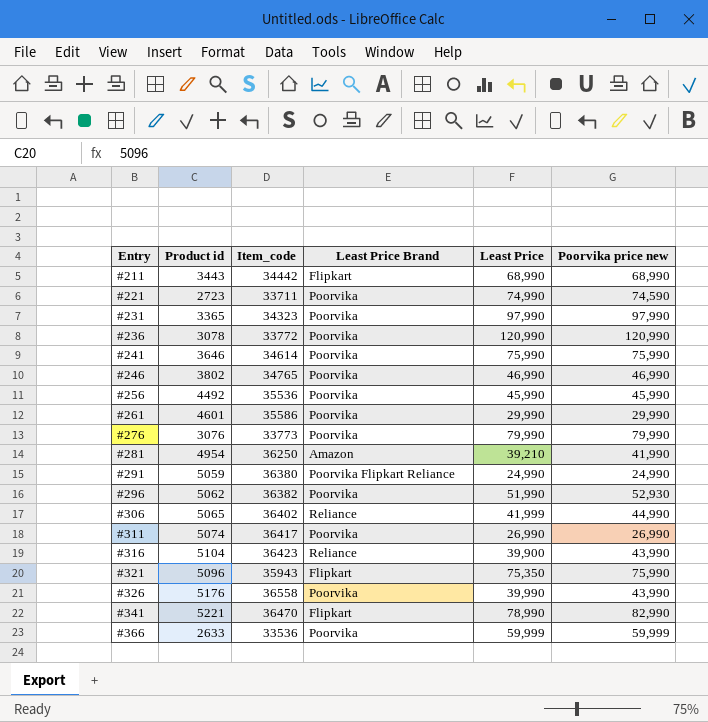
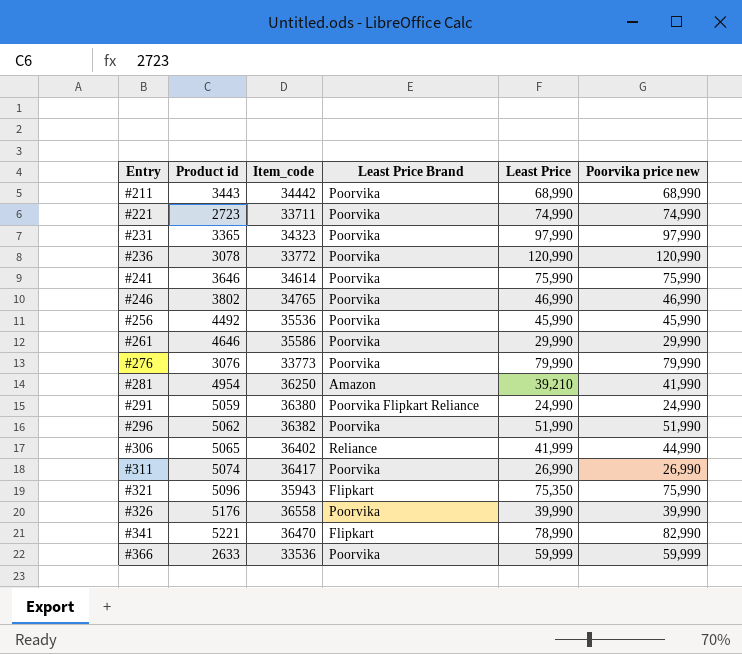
row #316: 5104 | 36423 | Reliance | 39,900 | 43,990 -> none
#211 | Least Price Brand: Flipkart -> Poorvika
#221 | Poorvika price new: 74,590 -> 74,990
#261 | Product id: 4601 -> 4646
#296 | Poorvika price new: 52,930 -> 51,990
#326 | Poorvika price new: 43,990 -> 39,990

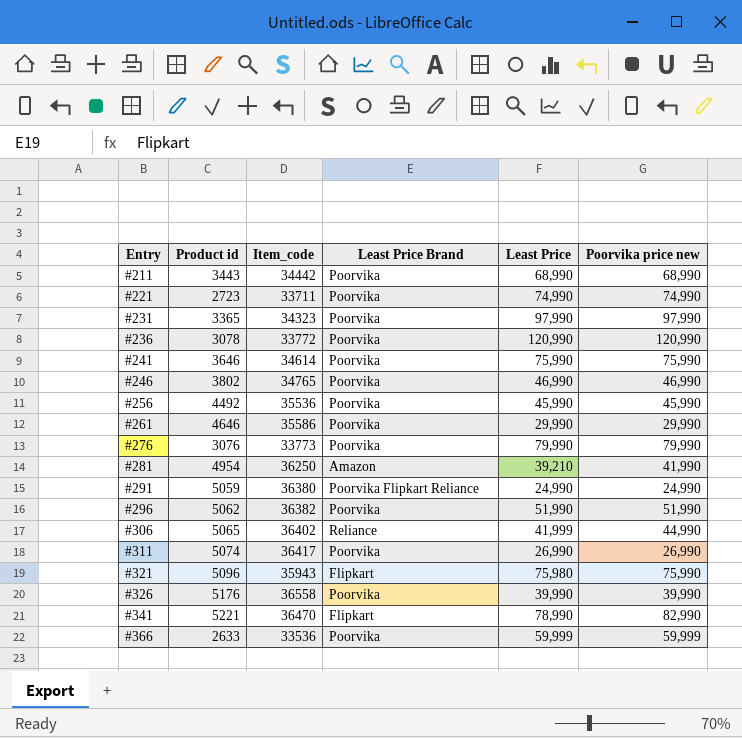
#321 | Least Price: 75,350 -> 75,980

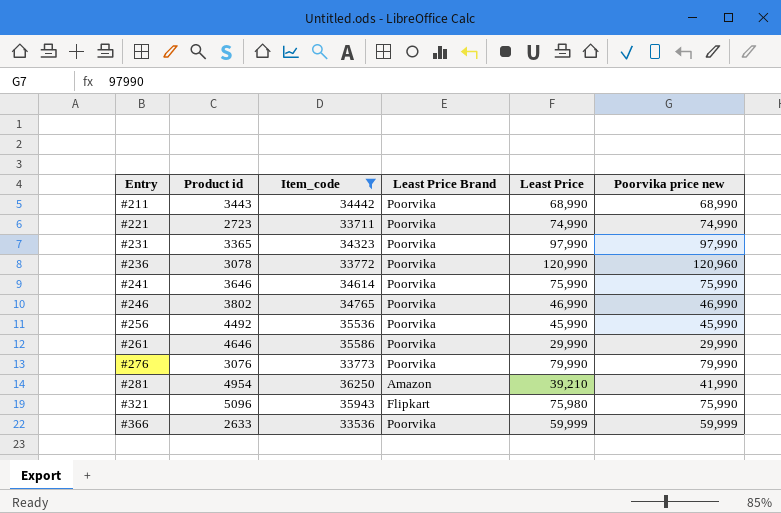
filter: none -> Item_code <= 36250
#236 | Poorvika price new: 120,990 -> 120,960

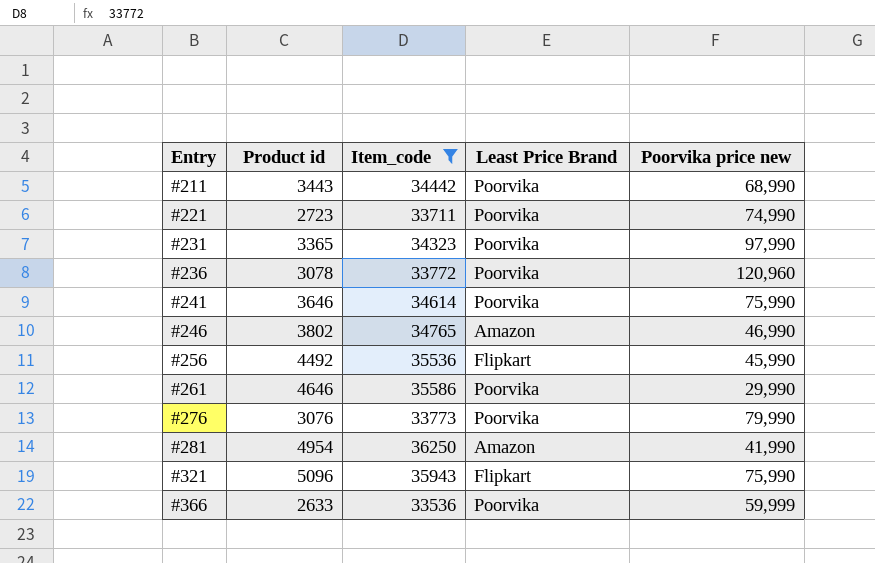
column Least Price | position: 5 -> none
#246 | Least Price Brand: Poorvika -> Amazon
#256 | Least Price Brand: Poorvika -> Flipkart

